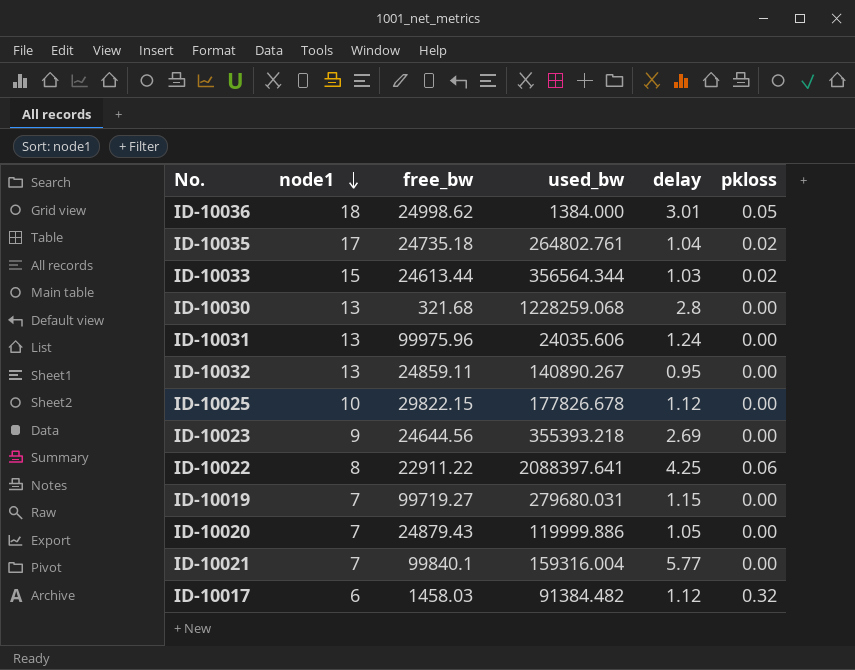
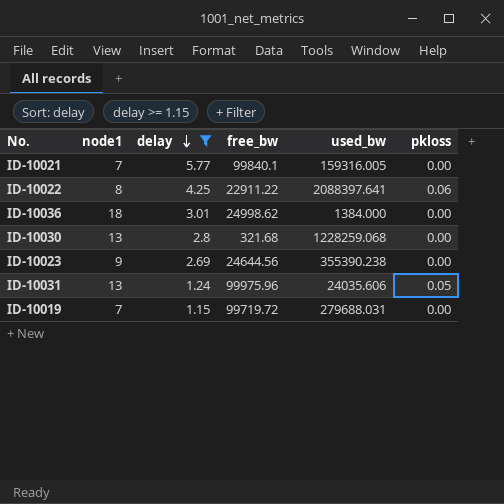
filter: none -> delay >= 1.15
row order: node1 descending -> delay descending
column delay | position: 5 -> 3
ID-10021 | used_bw: 159316.004 -> 159316.005
ID-10036 | pkloss: 0.05 -> 0.00
ID-10023 | used_bw: 355393.218 -> 355390.238
ID-10031 | pkloss: 0.00 -> 0.05
ID-10019 | free_bw: 99719.27 -> 99719.72
ID-10019 | used_bw: 279680.031 -> 279688.031

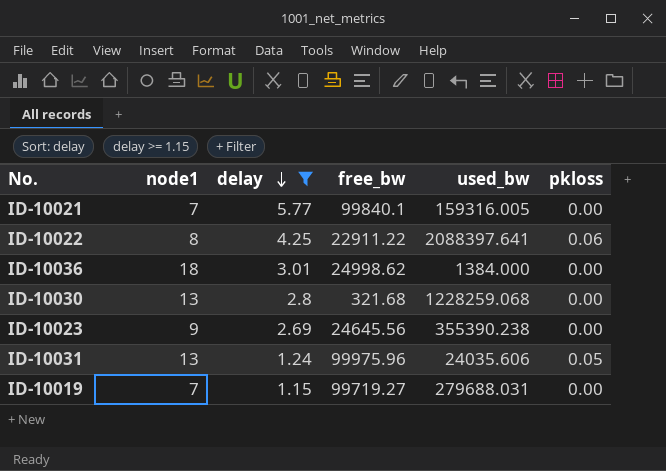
ID-10023 | free_bw: 24644.56 -> 24645.56
ID-10019 | free_bw: 99719.72 -> 99719.27

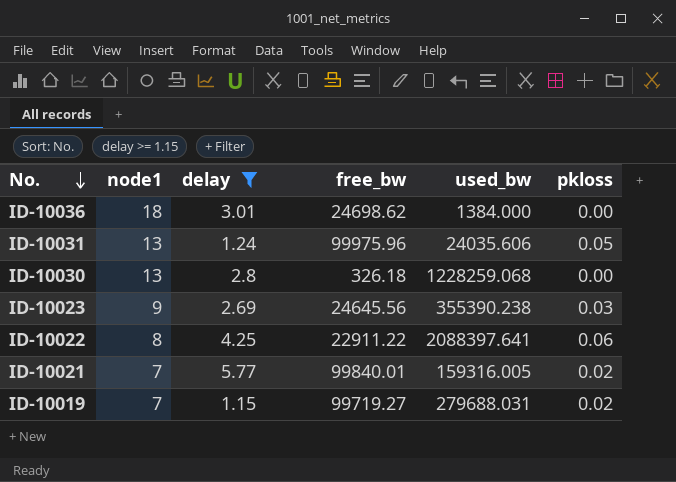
row order: delay descending -> No. descending
ID-10036 | free_bw: 24998.62 -> 24698.62
ID-10030 | free_bw: 321.68 -> 326.18
ID-10023 | pkloss: 0.00 -> 0.03
ID-10021 | free_bw: 99840.1 -> 99840.01
ID-10021 | pkloss: 0.00 -> 0.02
ID-10019 | pkloss: 0.00 -> 0.02

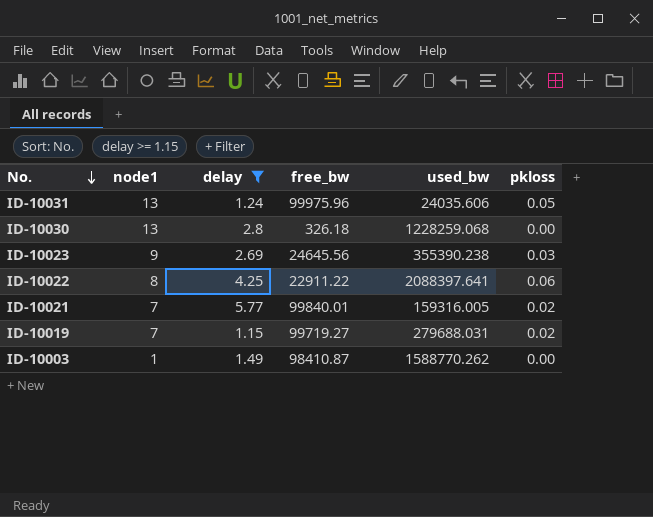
row ID-10036: 18 | 3.01 | 24698.62 | 1384.000 | 0.00 -> none
row ID-10003: none -> 1 | 1.49 | 98410.87 | 1588770.262 | 0.00

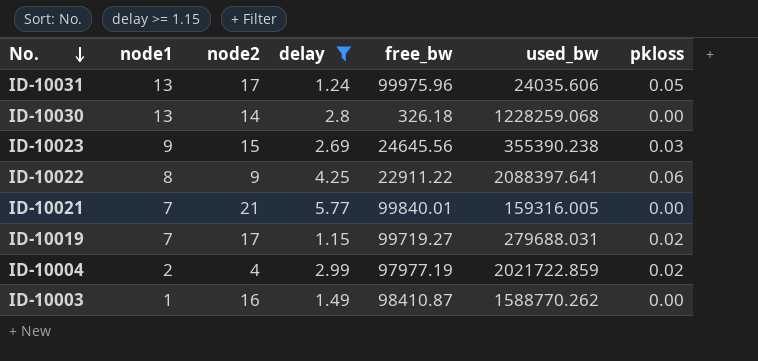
column node2 | position: none -> 3
ID-10021 | pkloss: 0.02 -> 0.00
row ID-10004: none -> 2 | 4 | 2.99 | 97977.19 | 2021722.859 | 0.02

